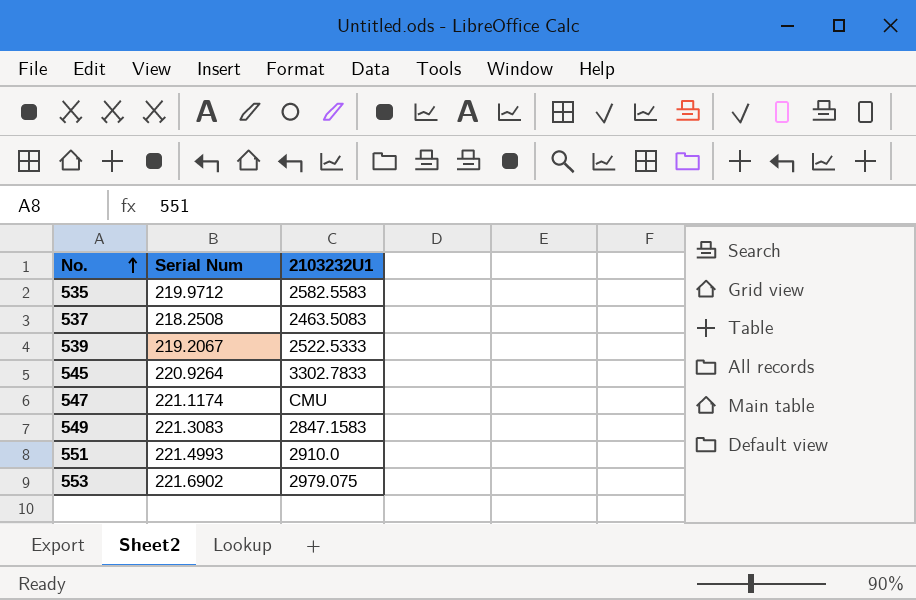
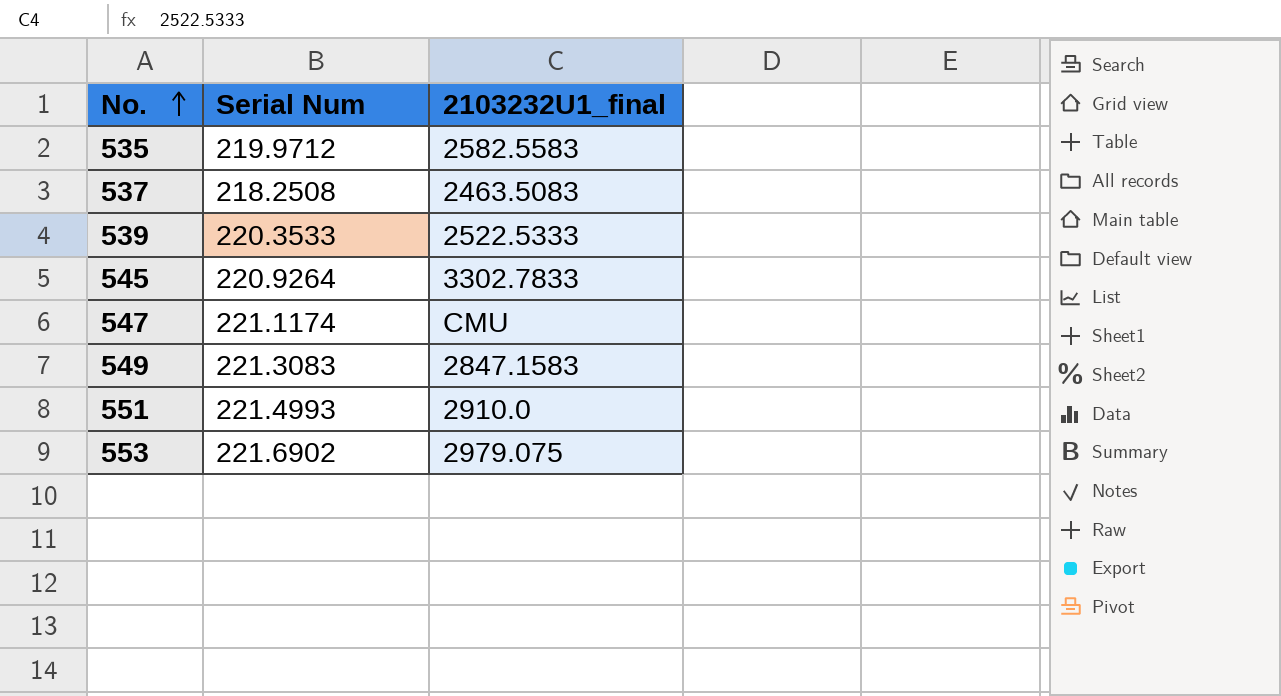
column name: 2103232U1 -> 2103232U1_final
539 | Serial Num: 219.2067 -> 220.3533

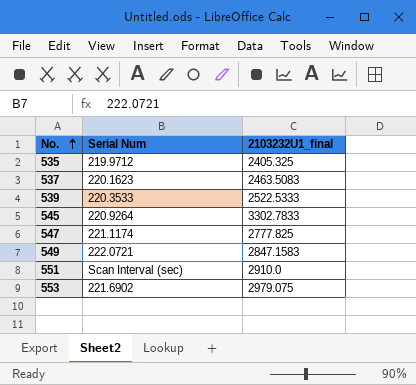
535 | 2103232U1_final: 2582.5583 -> 2405.325
537 | Serial Num: 218.2508 -> 220.1623
547 | 2103232U1_final: CMU -> 2777.825
549 | Serial Num: 221.3083 -> 222.0721
551 | Serial Num: 221.4993 -> Scan Interval (sec)

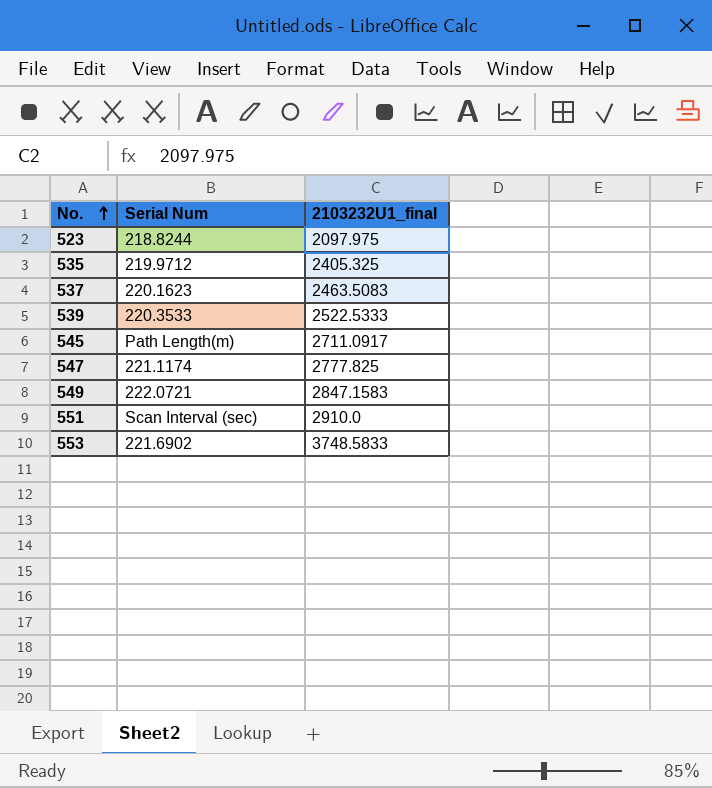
row 523: none -> 218.8244 | 2097.975
545 | Serial Num: 220.9264 -> Path Length(m)
545 | 2103232U1_final: 3302.7833 -> 2711.0917
553 | 2103232U1_final: 2979.075 -> 3748.5833

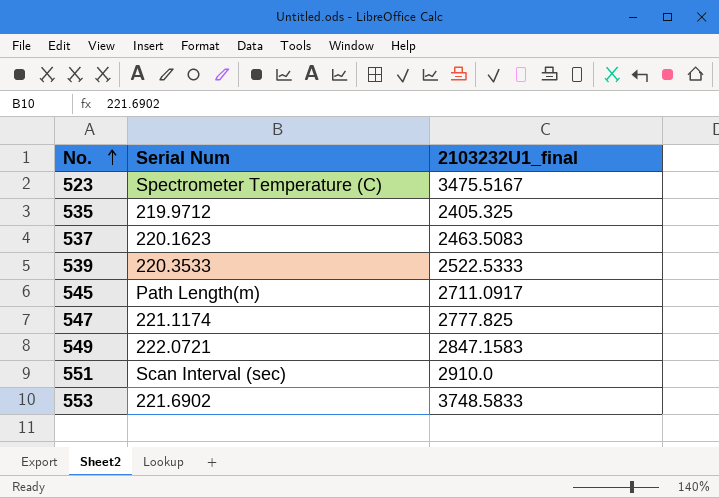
523 | Serial Num: 218.8244 -> Spectrometer Temperature (C)
523 | 2103232U1_final: 2097.975 -> 3475.5167

